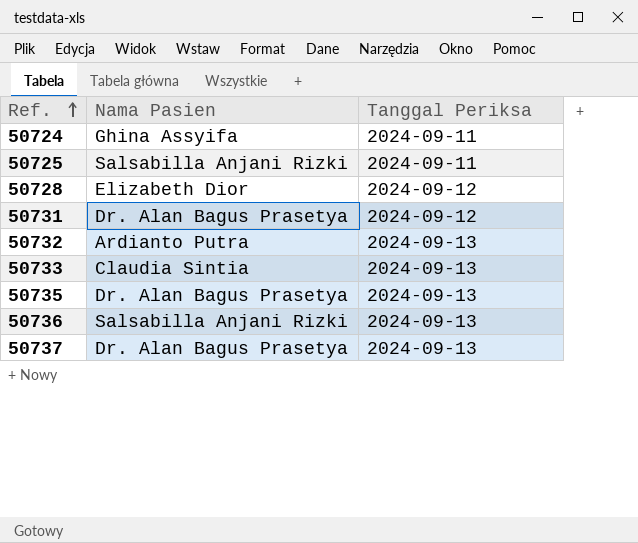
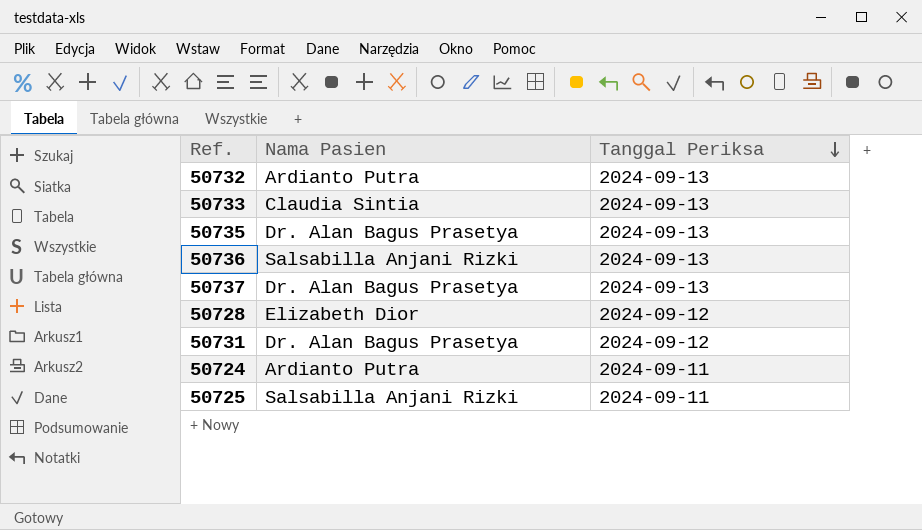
row order: Ref. ascending -> Tanggal Periksa descending
50724 | Nama Pasien: Ghina Assyifa -> Ardianto Putra

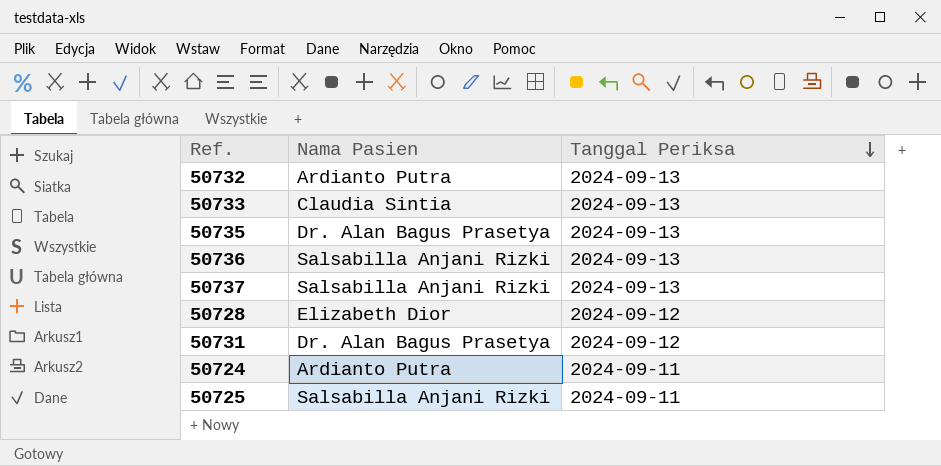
50737 | Nama Pasien: Dr. Alan Bagus Prasetya -> Salsabilla Anjani Rizki

